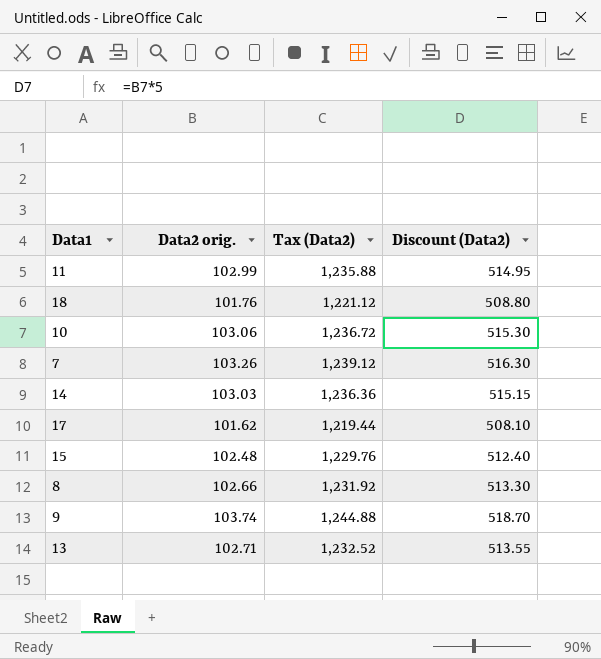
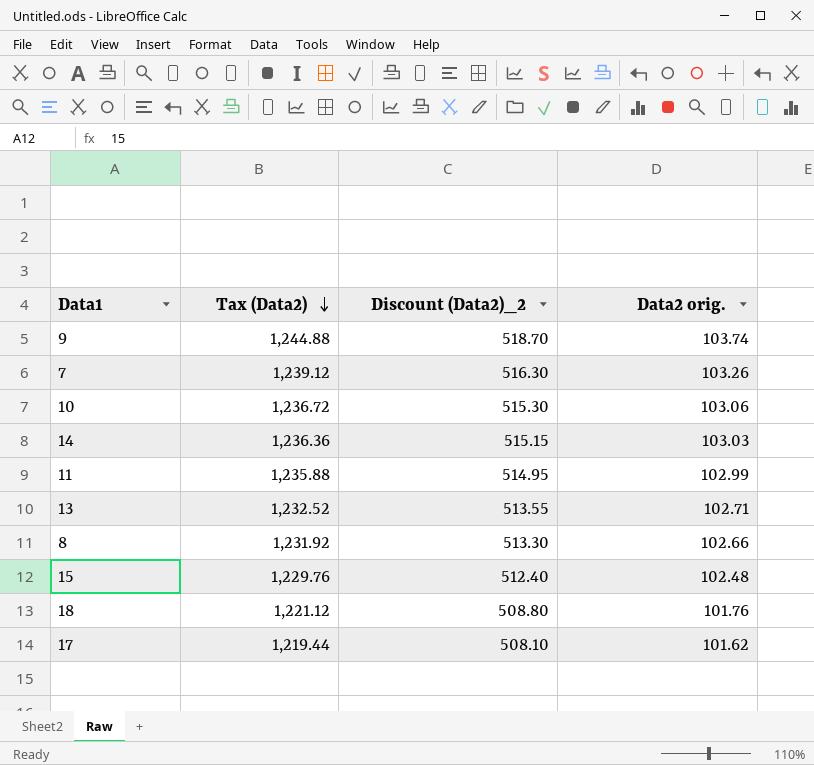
row order: none -> Tax (Data2) descending
column name: Discount (Data2) -> Discount (Data2)_2
column Data2 orig. | position: 2 -> 4

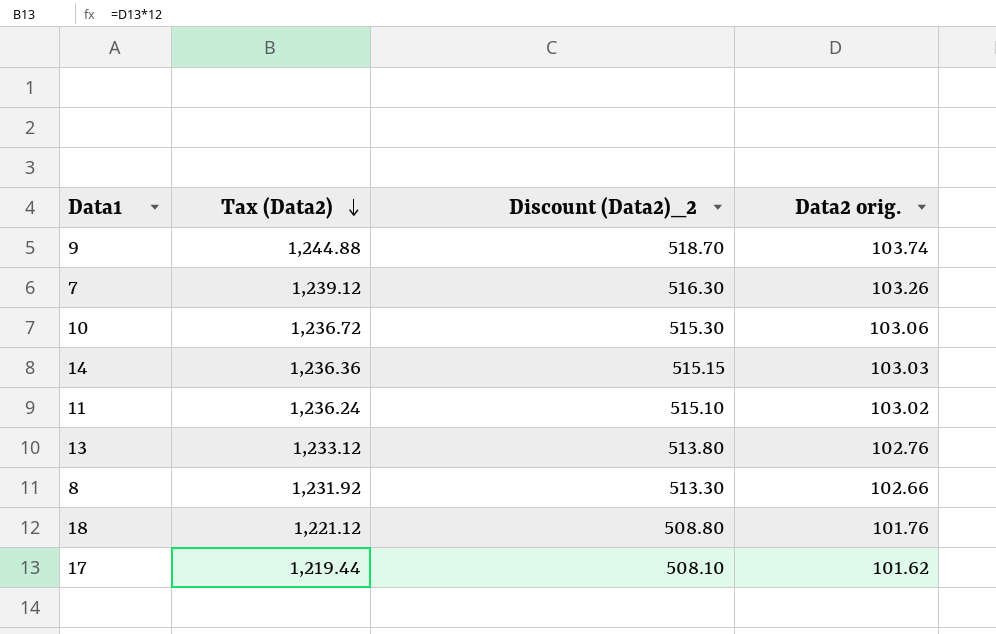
row 15: 1,229.76 | 512.40 | 102.48 -> none
11 | Tax (Data2): 1,235.88 -> 1,236.24
11 | Discount (Data2)_2: 514.95 -> 515.10
11 | Data2 orig.: 102.99 -> 103.02
13 | Tax (Data2): 1,232.52 -> 1,233.12
13 | Discount (Data2)_2: 513.55 -> 513.80
13 | Data2 orig.: 102.71 -> 102.76

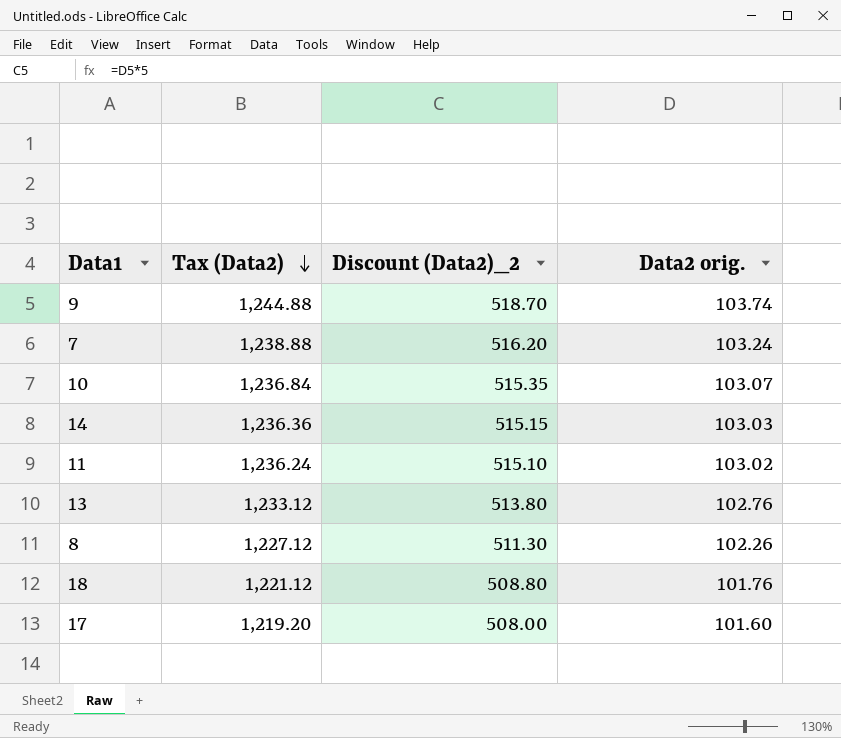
7 | Tax (Data2): 1,239.12 -> 1,238.88
7 | Discount (Data2)_2: 516.30 -> 516.20
7 | Data2 orig.: 103.26 -> 103.24
10 | Tax (Data2): 1,236.72 -> 1,236.84
10 | Discount (Data2)_2: 515.30 -> 515.35
10 | Data2 orig.: 103.06 -> 103.07
8 | Tax (Data2): 1,231.92 -> 1,227.12
8 | Discount (Data2)_2: 513.30 -> 511.30
8 | Data2 orig.: 102.66 -> 102.26
17 | Tax (Data2): 1,219.44 -> 1,219.20
17 | Discount (Data2)_2: 508.10 -> 508.00
17 | Data2 orig.: 101.62 -> 101.60

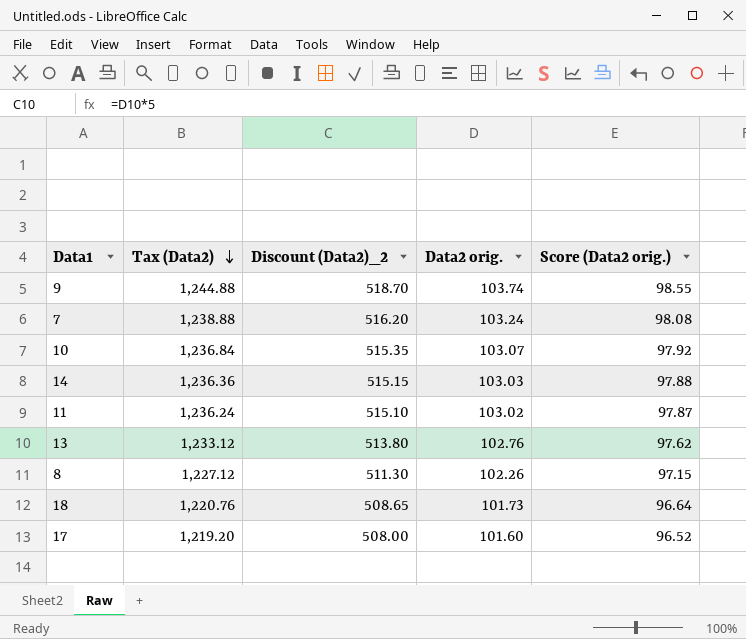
column Score (Data2 orig.) | formula: none -> [Data2 orig.] * 0.95
18 | Tax (Data2): 1,221.12 -> 1,220.76
18 | Discount (Data2)_2: 508.80 -> 508.65
18 | Data2 orig.: 101.76 -> 101.73

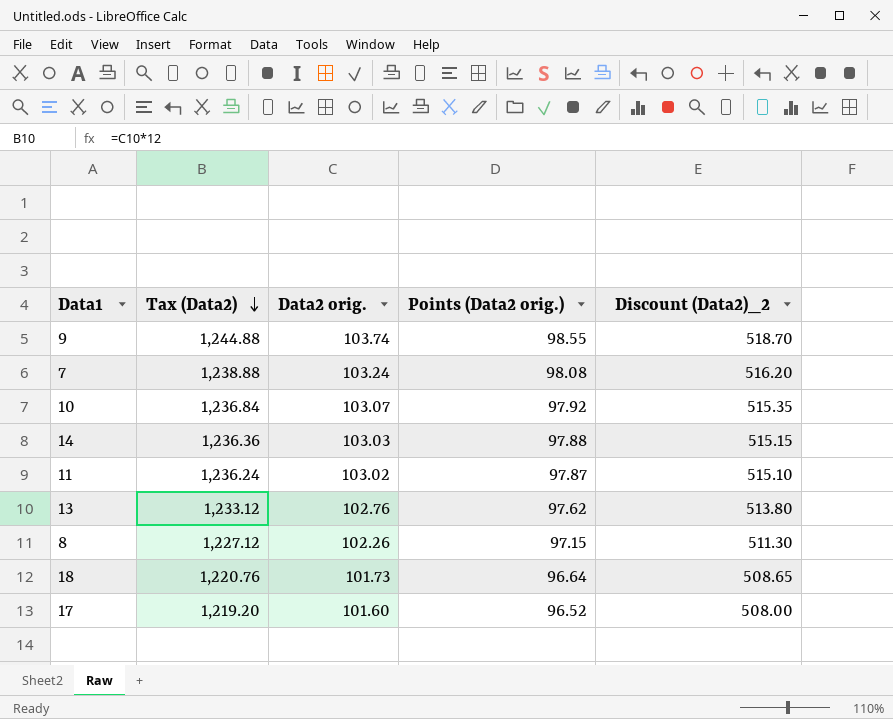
column name: Score (Data2 orig.) -> Points (Data2 orig.)
column Discount (Data2)_2 | position: 3 -> 5

